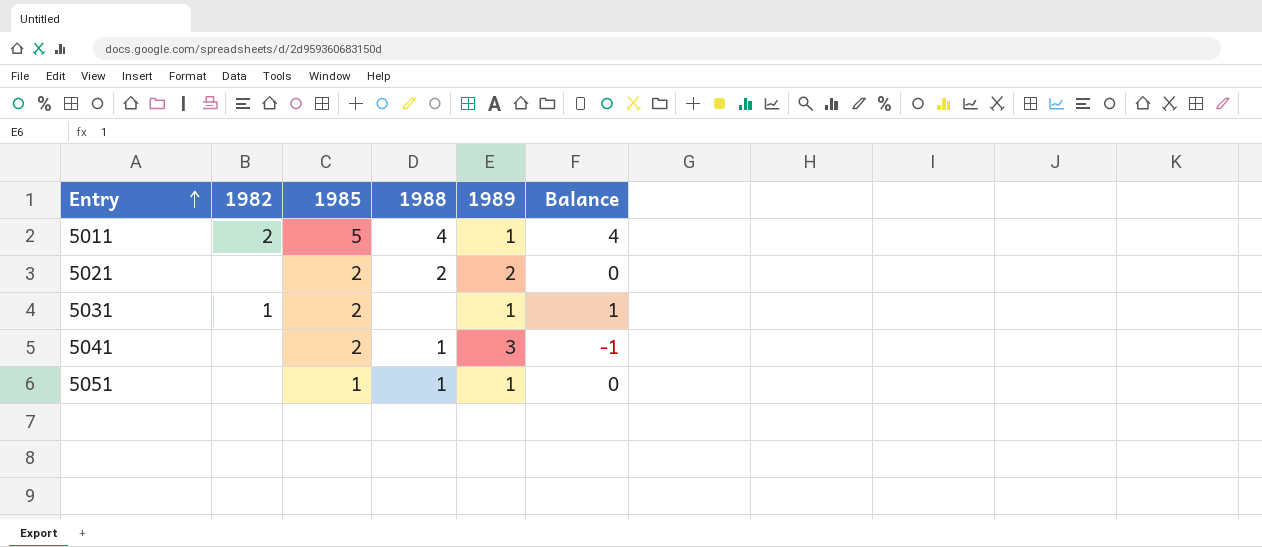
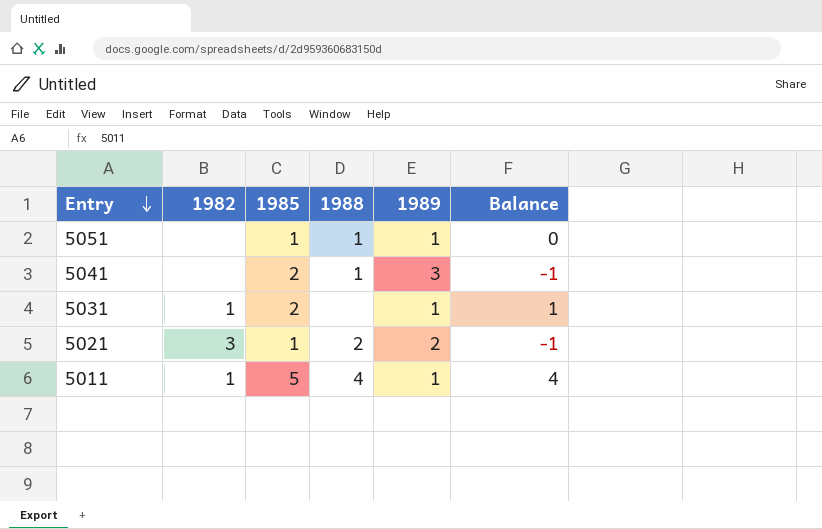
row order: Entry ascending -> Entry descending
5021 | 1982: none -> 3
5021 | 1985: 2 -> 1
5021 | Balance: 0 -> -1
5011 | 1982: 2 -> 1

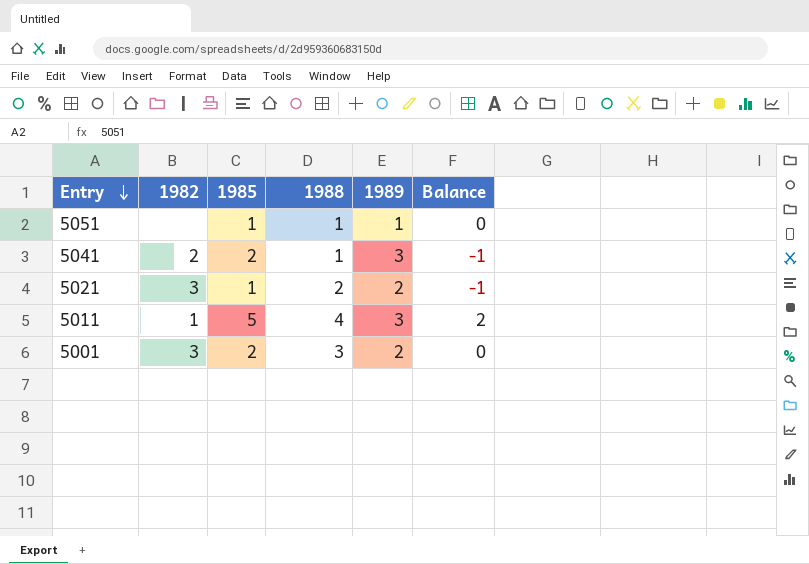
row 5031: 1 | 2 | none | 1 | 1 -> none
5041 | 1982: none -> 2
5011 | 1989: 1 -> 3
5011 | Balance: 4 -> 2
row 5001: none -> 3 | 2 | 3 | 2 | 0

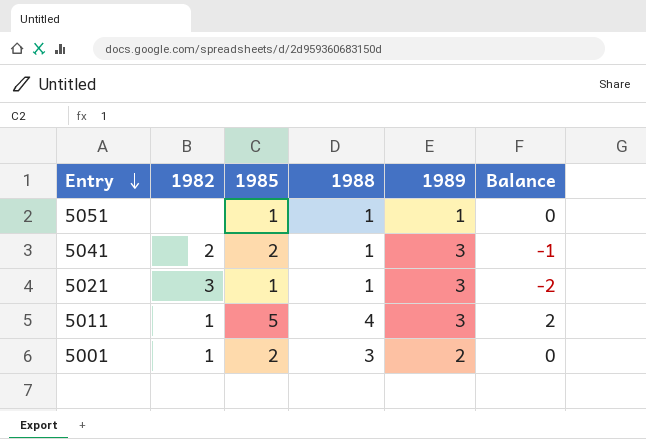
5021 | 1988: 2 -> 1
5021 | 1989: 2 -> 3
5021 | Balance: -1 -> -2
5001 | 1982: 3 -> 1

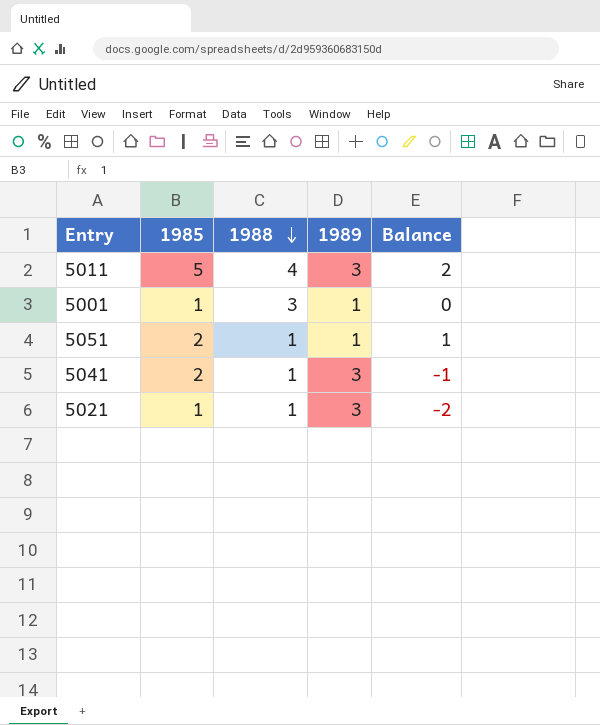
row order: Entry descending -> 1988 descending
column 1982 | position: 2 -> none
5001 | 1985: 2 -> 1
5001 | 1989: 2 -> 1
5051 | 1985: 1 -> 2
5051 | Balance: 0 -> 1

